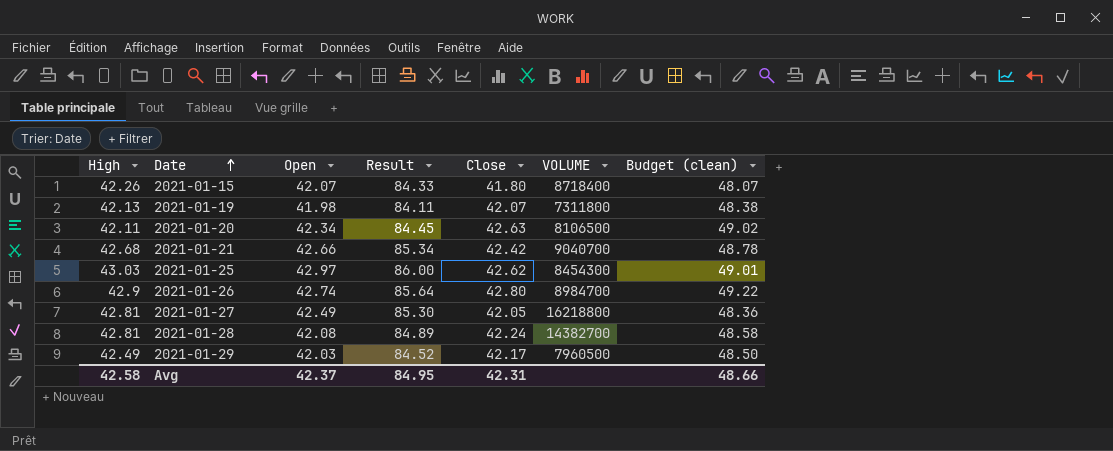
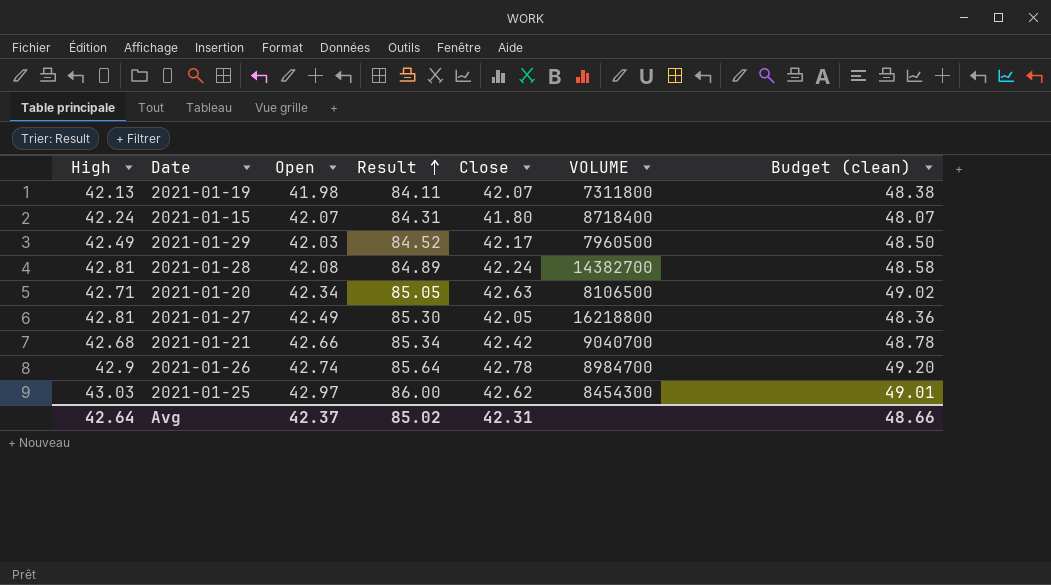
row order: Date ascending -> Result ascending
2021-01-15 | High: 42.26 -> 42.24
2021-01-15 | Result: 84.33 -> 84.31
2021-01-20 | High: 42.11 -> 42.71
2021-01-20 | Result: 84.45 -> 85.05
2021-01-26 | Close: 42.80 -> 42.78
2021-01-26 | Budget (clean): 49.22 -> 49.20
Avg | High: 42.58 -> 42.64
Avg | Result: 84.95 -> 85.02

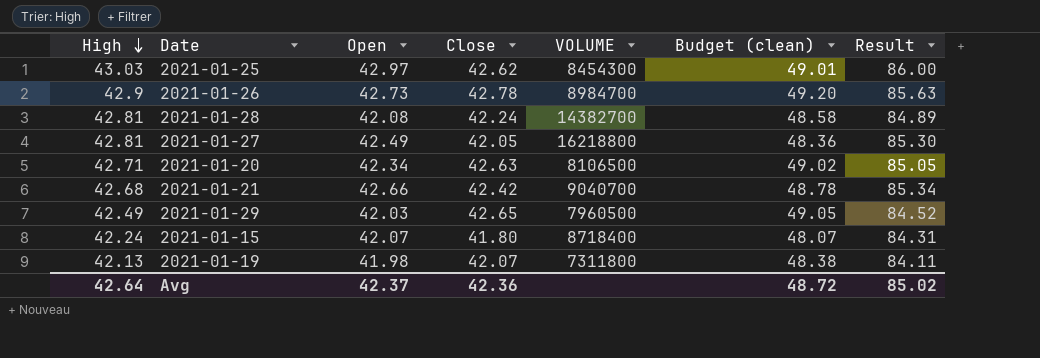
row order: Result ascending -> High descending
column Result | position: 4 -> 7
2021-01-26 | Open: 42.74 -> 42.73
2021-01-26 | Result: 85.64 -> 85.63
2021-01-29 | Close: 42.17 -> 42.65
2021-01-29 | Budget (clean): 48.50 -> 49.05
Avg | Close: 42.31 -> 42.36
Avg | Budget (clean): 48.66 -> 48.72

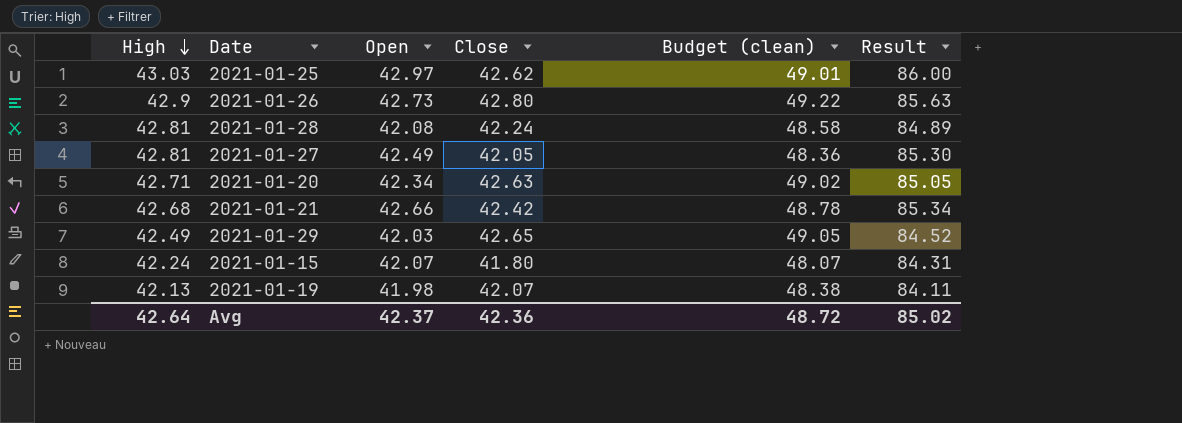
column VOLUME | position: 5 -> none
2021-01-26 | Close: 42.78 -> 42.80
2021-01-26 | Budget (clean): 49.20 -> 49.22

